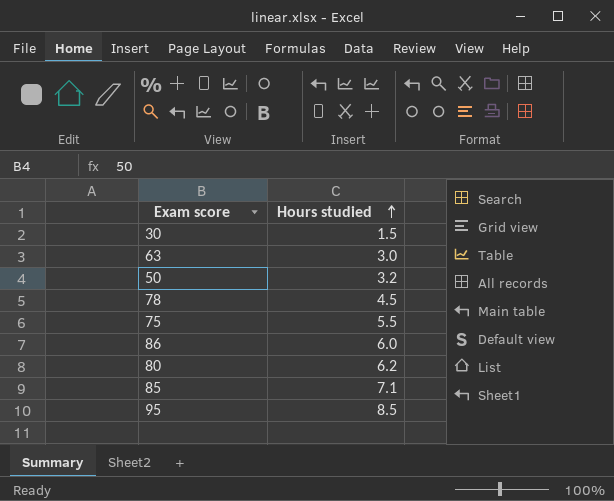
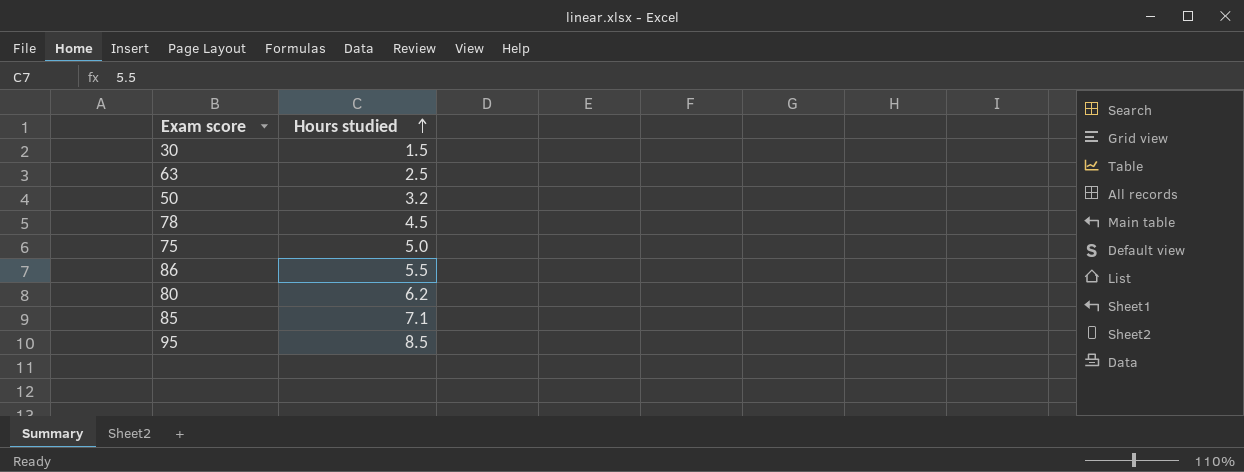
63 | Hours studied: 3.0 -> 2.5
75 | Hours studied: 5.5 -> 5.0
86 | Hours studied: 6.0 -> 5.5

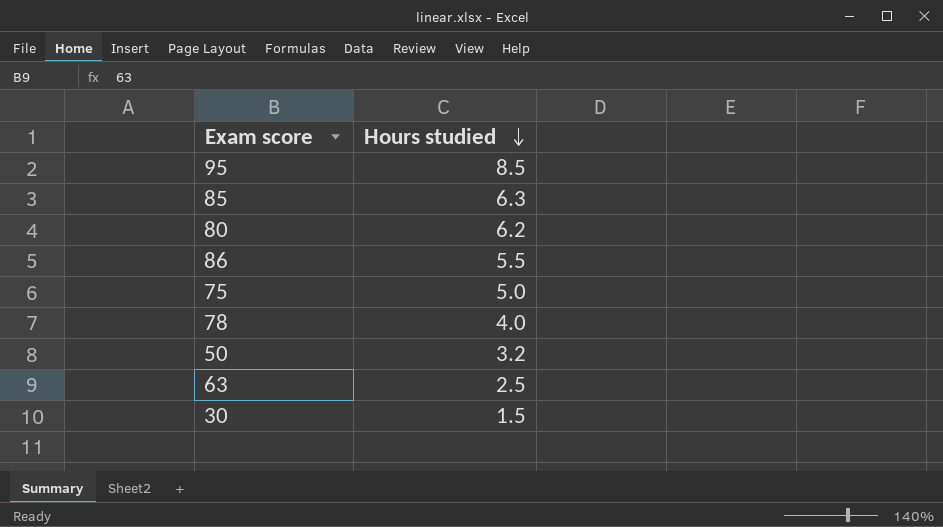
row order: Hours studied ascending -> Hours studied descending
85 | Hours studied: 7.1 -> 6.3
78 | Hours studied: 4.5 -> 4.0

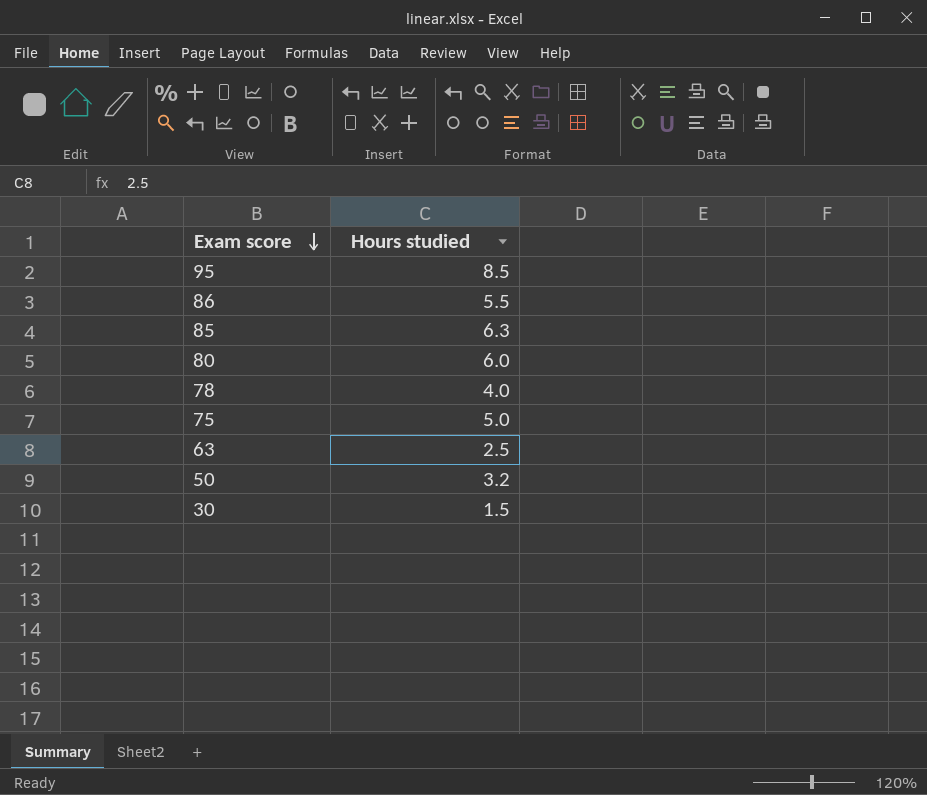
row order: Hours studied descending -> Exam score descending
80 | Hours studied: 6.2 -> 6.0

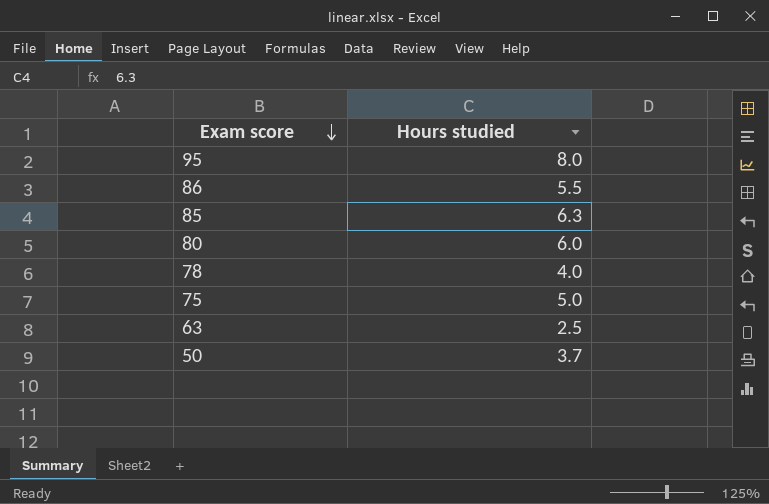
row 30: 1.5 -> none
95 | Hours studied: 8.5 -> 8.0
50 | Hours studied: 3.2 -> 3.7

